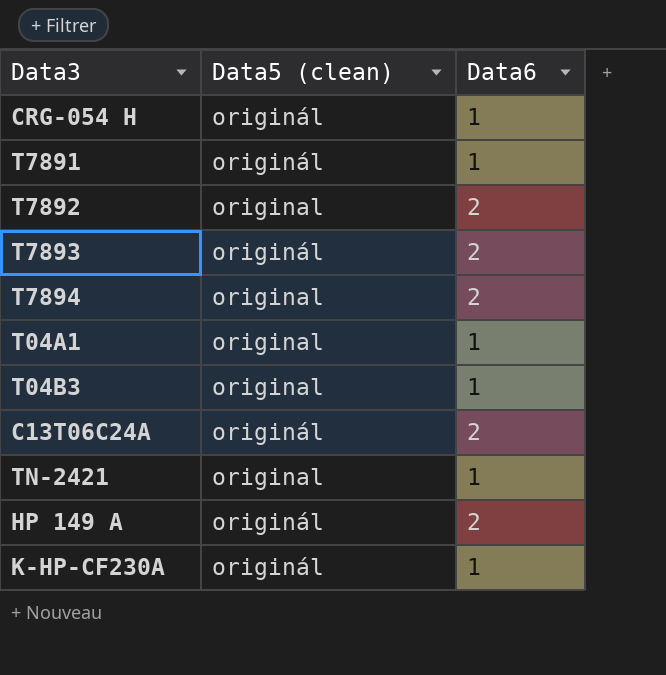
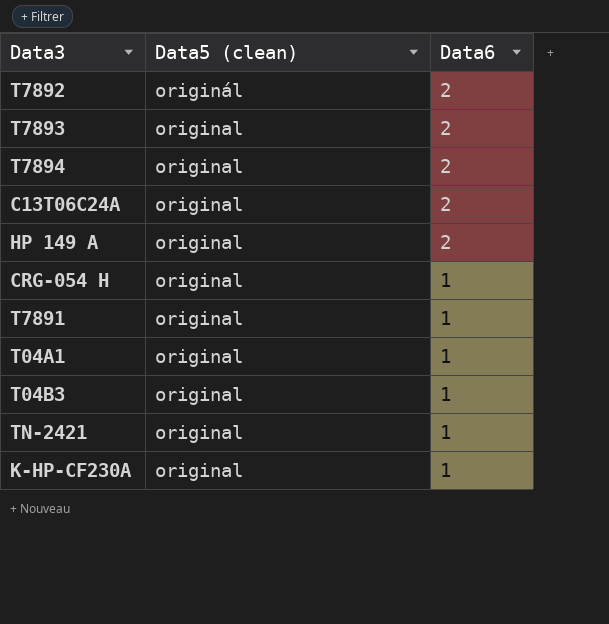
row order: none -> Data6 descending
T7892 | Data5 (clean): original -> originál
T7893 | Data5 (clean): originál -> original
C13T06C24A | Data5 (clean): originál -> original
HP 149 A | Data5 (clean): originál -> original
CRG-054 H | Data5 (clean): originál -> original
T7891 | Data5 (clean): originál -> original
K-HP-CF230A | Data5 (clean): originál -> original

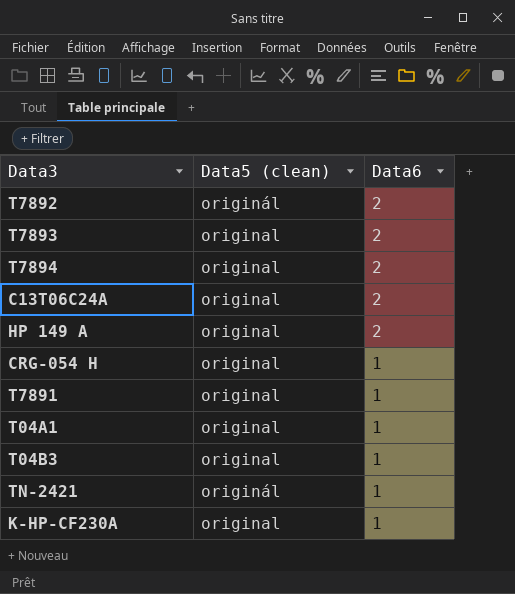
TN-2421 | Data5 (clean): original -> originál

